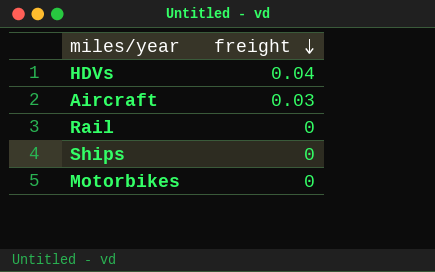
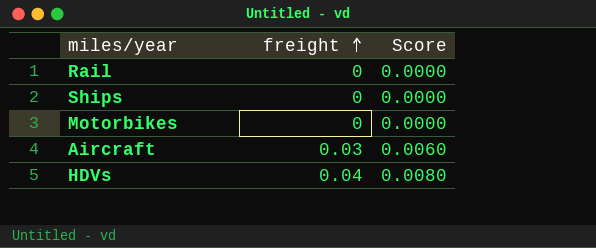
row order: freight descending -> freight ascending
column Score | formula: none -> [freight] * 0.2

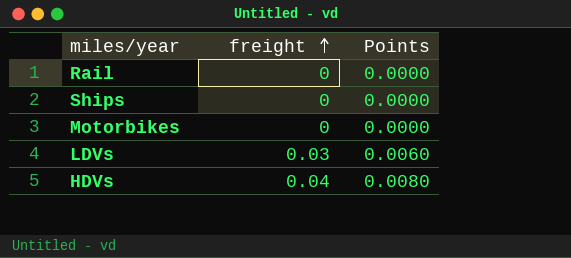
column name: Score -> Points
row Aircraft: 0.03 | 0.0060 -> none
row LDVs: none -> 0.03 | 0.0060

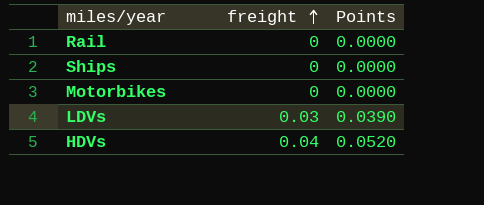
column Points | formula: [freight] * 0.2 -> [freight] * 1.3

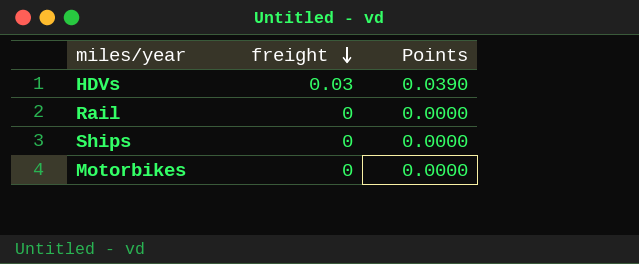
row order: freight ascending -> freight descending
row LDVs: 0.03 | 0.0390 -> none
HDVs | freight: 0.04 -> 0.03
HDVs | Points: 0.0520 -> 0.0390

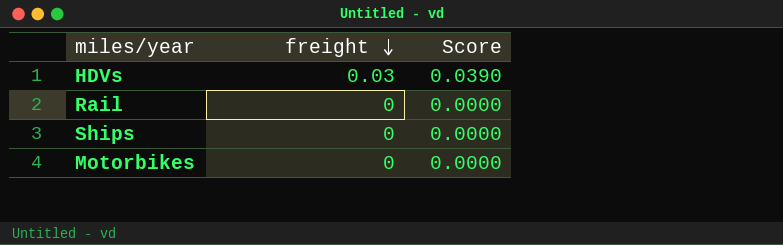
column name: Points -> Score

